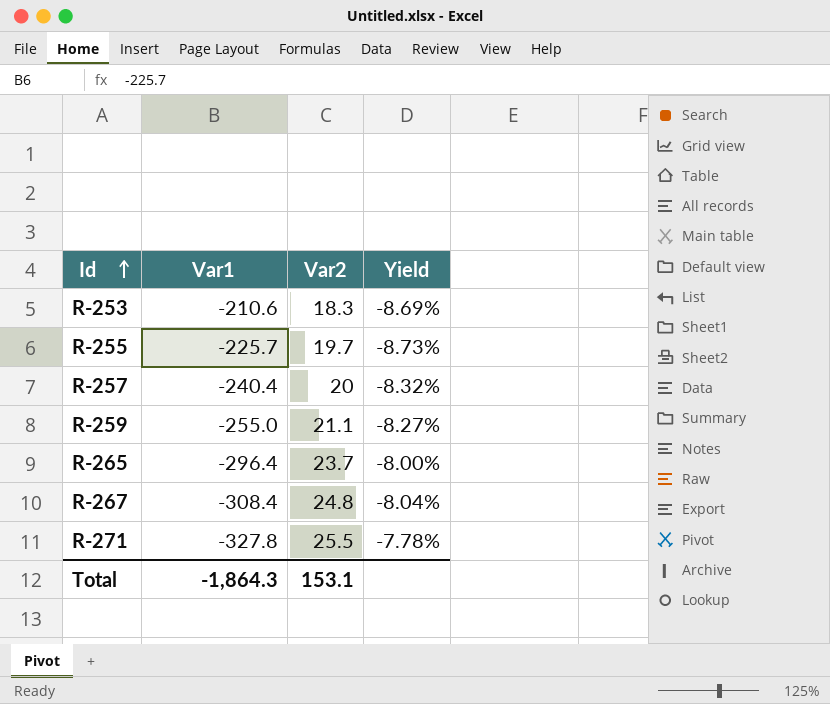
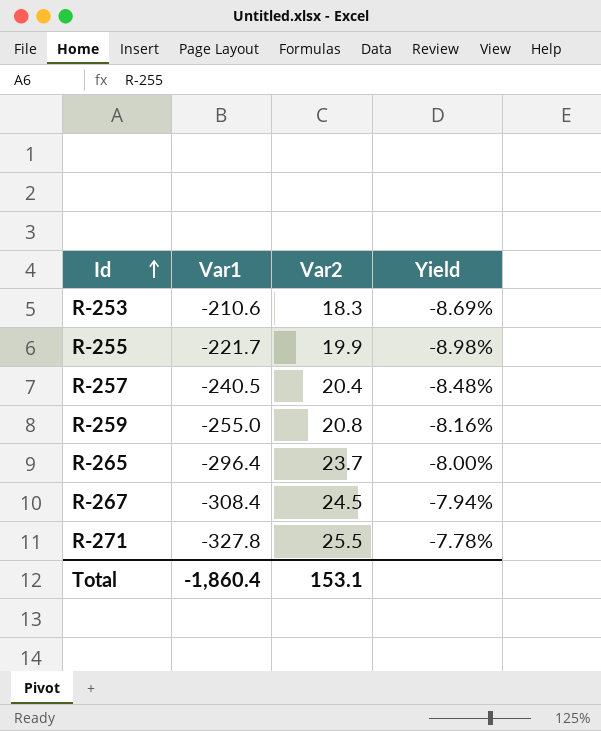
R-255 | Var1: -225.7 -> -221.7
R-255 | Var2: 19.7 -> 19.9
R-255 | Yield: -8.73% -> -8.98%
R-257 | Var1: -240.4 -> -240.5
R-257 | Var2: 20 -> 20.4
R-257 | Yield: -8.32% -> -8.48%
R-259 | Var2: 21.1 -> 20.8
R-259 | Yield: -8.27% -> -8.16%
R-267 | Var2: 24.8 -> 24.5
R-267 | Yield: -8.04% -> -7.94%
Total | Var1: -1,864.3 -> -1,860.4

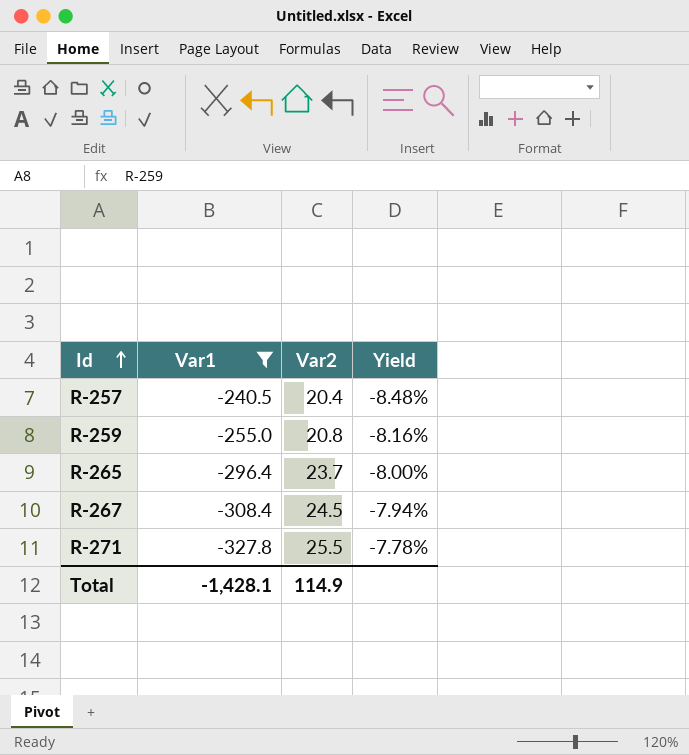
filter: none -> Var1 <= -240.5
Total | Var1: -1,860.4 -> -1,428.1
Total | Var2: 153.1 -> 114.9

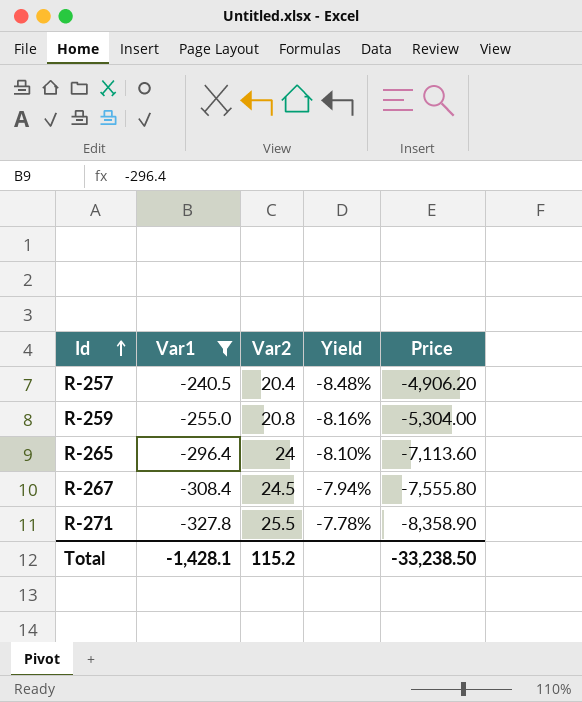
column Price | formula: none -> [Var1] * [Var2]
R-265 | Var2: 23.7 -> 24
R-265 | Yield: -8.00% -> -8.10%
Total | Var2: 114.9 -> 115.2

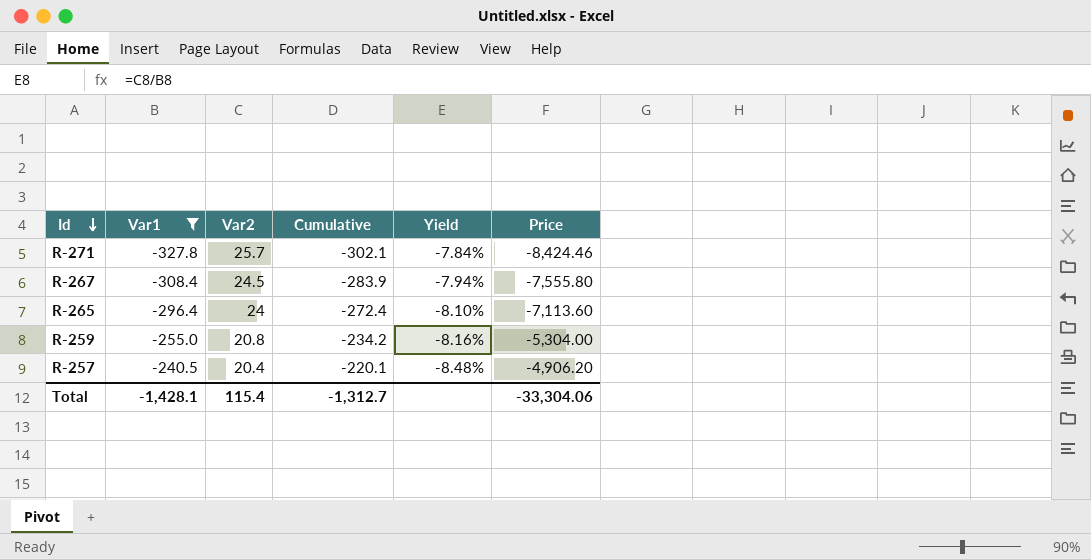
row order: Id ascending -> Id descending
column Cumulative | formula: none -> [Var1] + [Var2]
R-271 | Var2: 25.5 -> 25.7
R-271 | Yield: -7.78% -> -7.84%
R-271 | Price: -8,358.90 -> -8,424.46
Total | Var2: 115.2 -> 115.4
Total | Price: -33,238.50 -> -33,304.06

